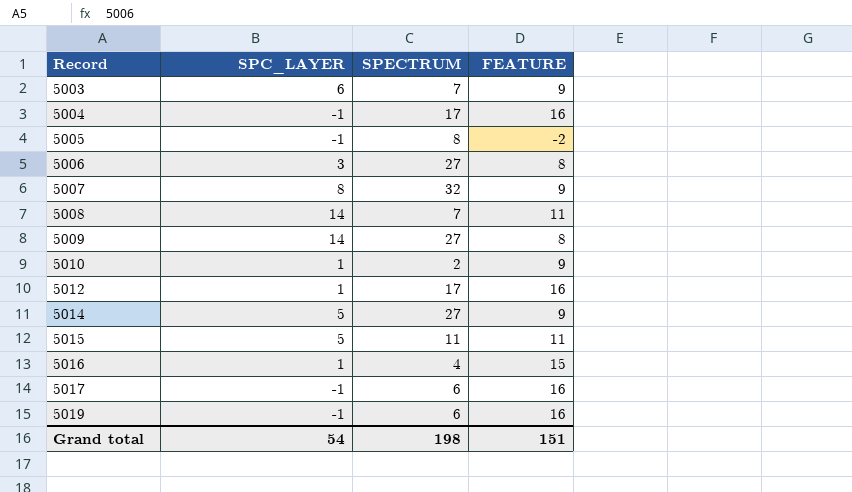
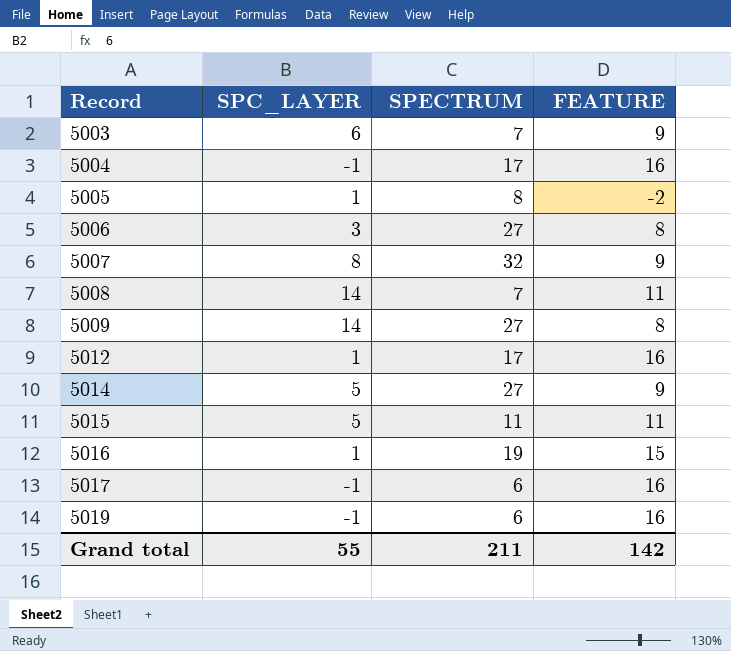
row 5010: 1 | 2 | 9 -> none
5005 | SPC_LAYER: -1 -> 1
5016 | SPECTRUM: 4 -> 19
Grand total | SPC_LAYER: 54 -> 55
Grand total | SPECTRUM: 198 -> 211
Grand total | FEATURE: 151 -> 142

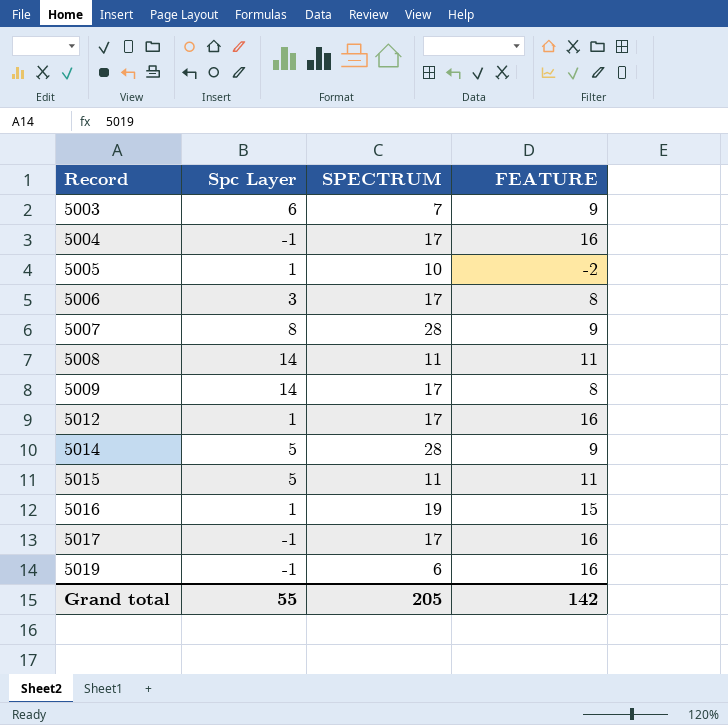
column name: SPC_LAYER -> Spc Layer
5005 | SPECTRUM: 8 -> 10
5006 | SPECTRUM: 27 -> 17
5007 | SPECTRUM: 32 -> 28
5008 | SPECTRUM: 7 -> 11
5009 | SPECTRUM: 27 -> 17
5014 | SPECTRUM: 27 -> 28
5017 | SPECTRUM: 6 -> 17
Grand total | SPECTRUM: 211 -> 205

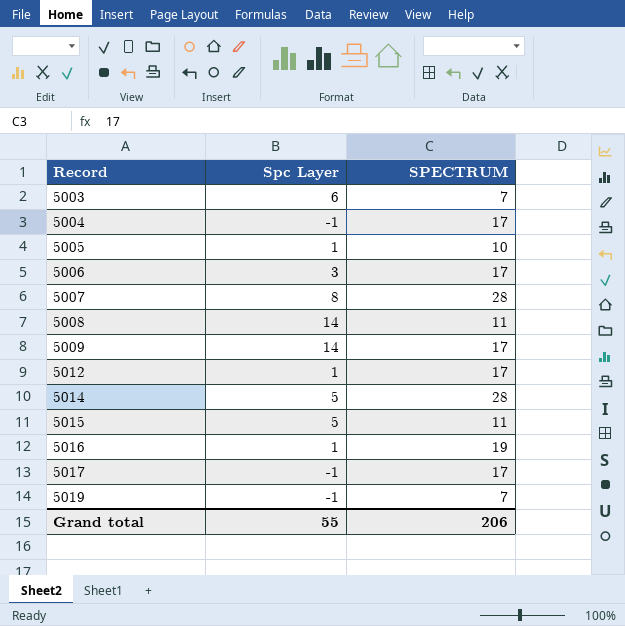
column FEATURE | position: 4 -> none
5019 | SPECTRUM: 6 -> 7
Grand total | SPECTRUM: 205 -> 206

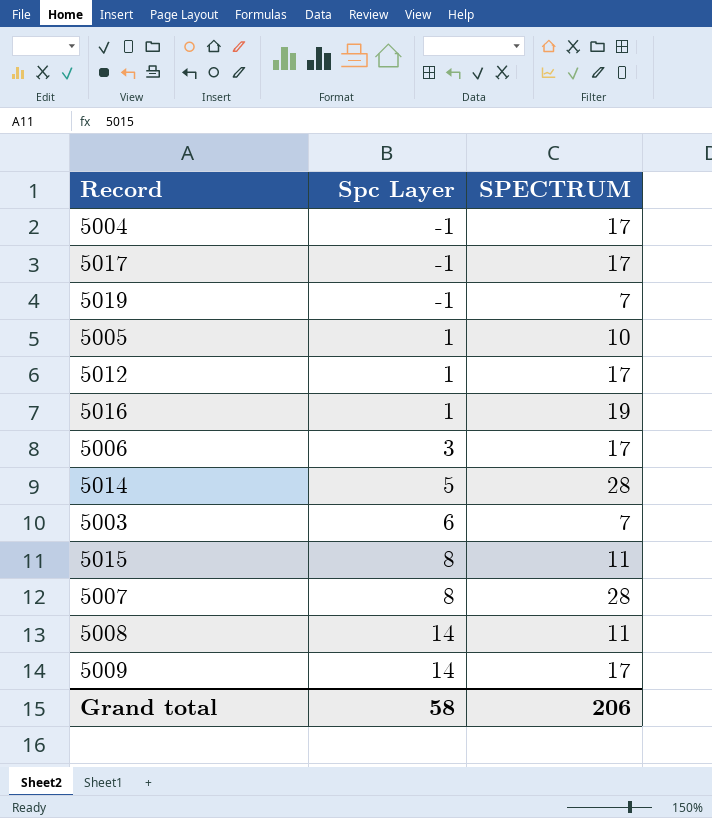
row order: Record ascending -> Spc Layer ascending
5015 | Spc Layer: 5 -> 8
Grand total | Spc Layer: 55 -> 58

